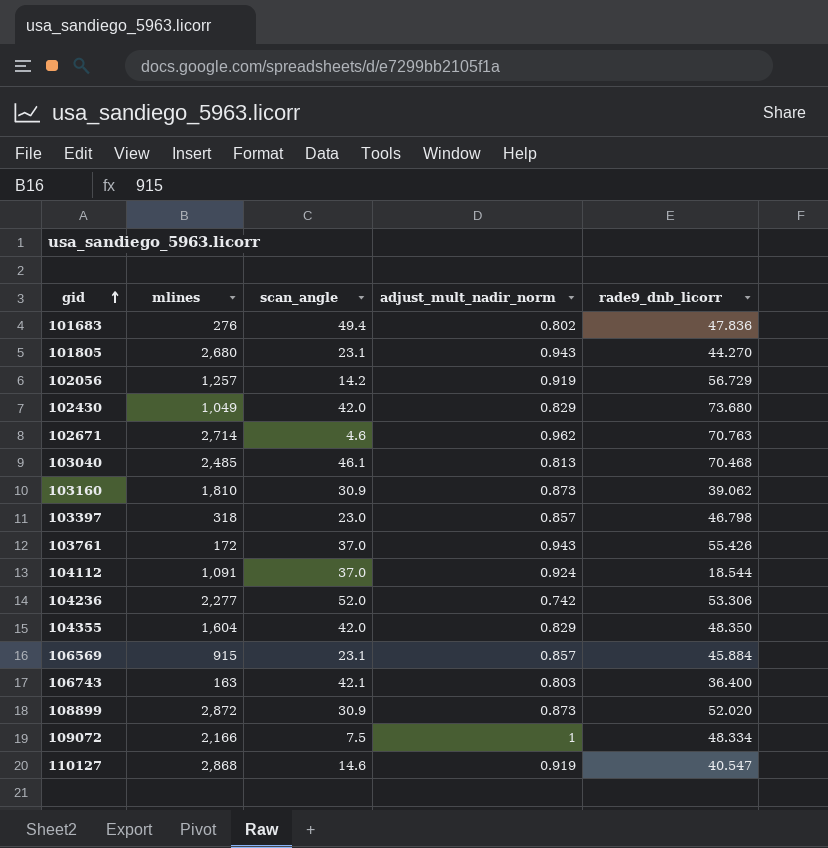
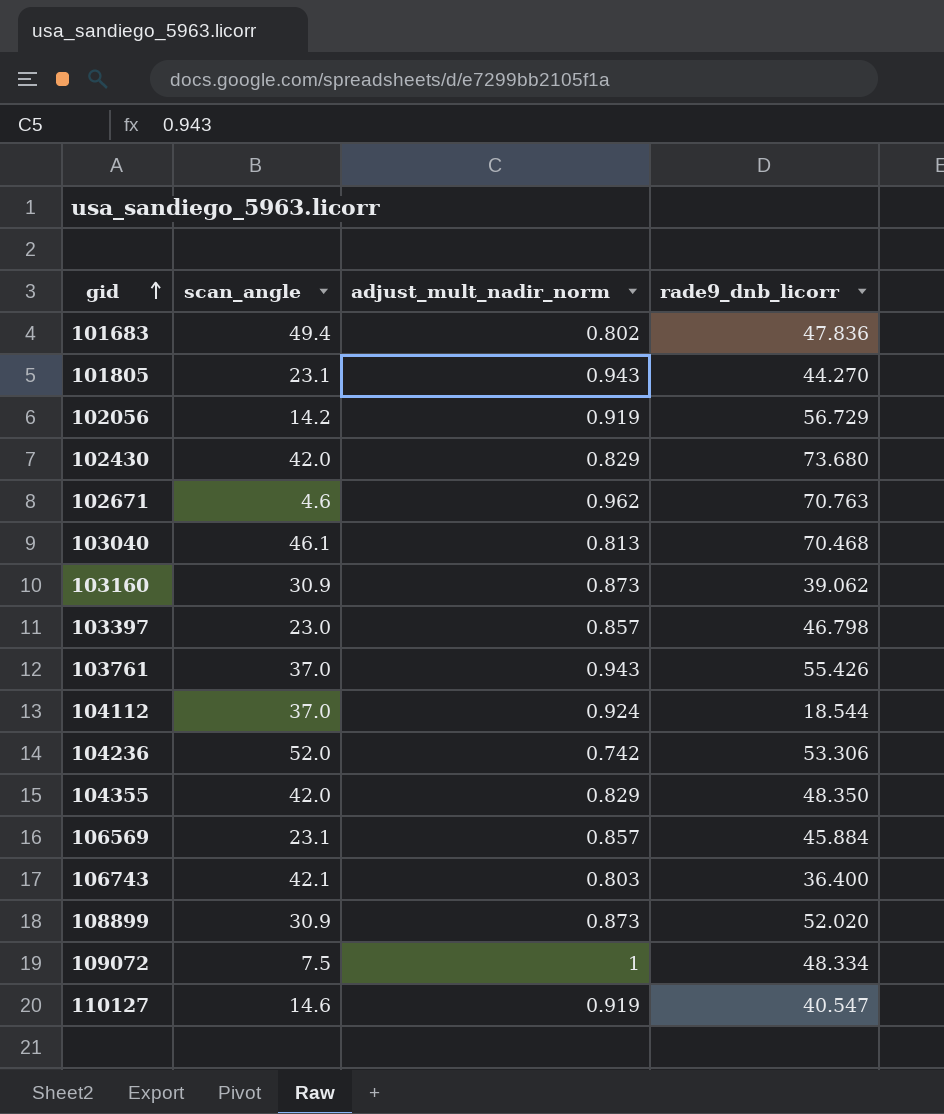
column mlines | position: 2 -> none

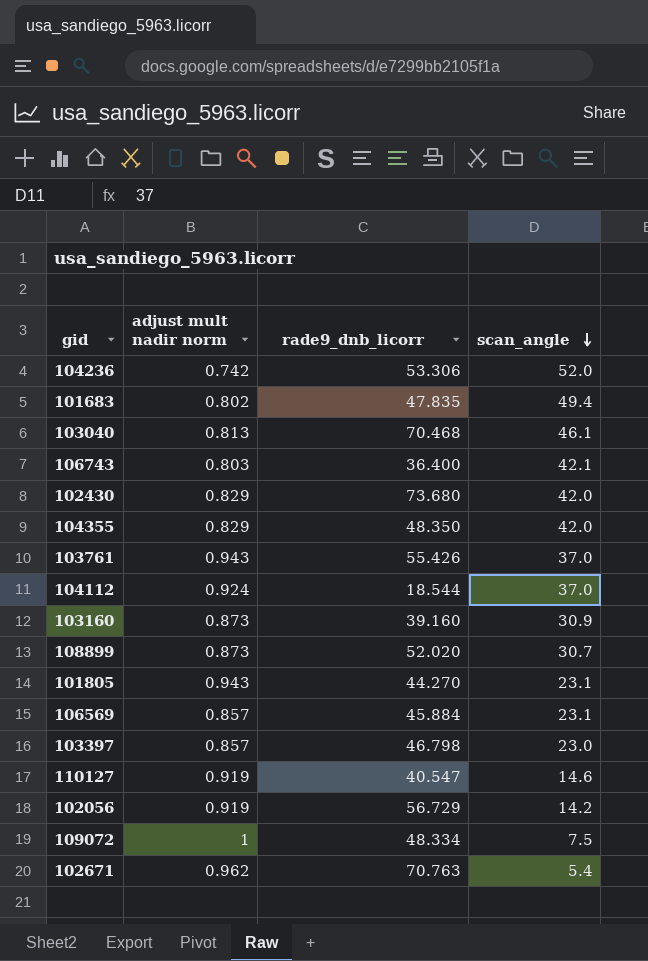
row order: gid ascending -> scan_angle descending
column name: adjust_mult_nadir_norm -> adjust mult nadir norm
column scan_angle | position: 2 -> 4
101683 | rade9_dnb_licorr: 47.836 -> 47.835
103160 | rade9_dnb_licorr: 39.062 -> 39.160
108899 | scan_angle: 30.9 -> 30.7
102671 | scan_angle: 4.6 -> 5.4

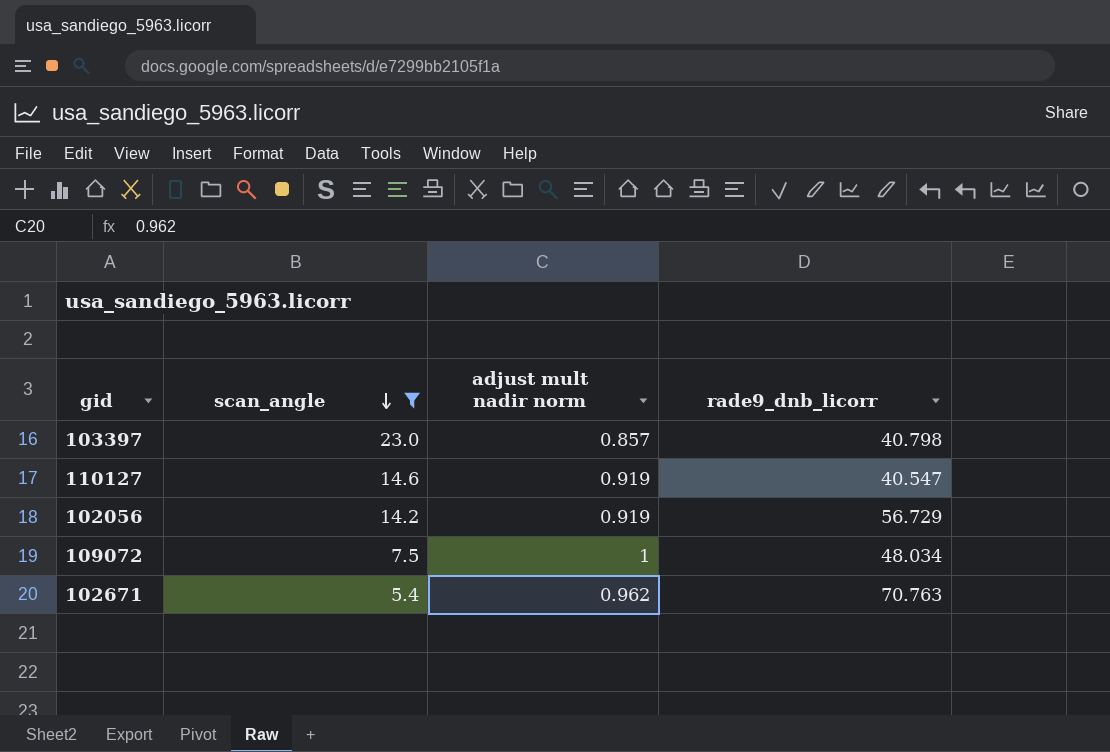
filter: none -> scan_angle <= 23.0
column scan_angle | position: 4 -> 2
103397 | rade9_dnb_licorr: 46.798 -> 40.798
109072 | rade9_dnb_licorr: 48.334 -> 48.034

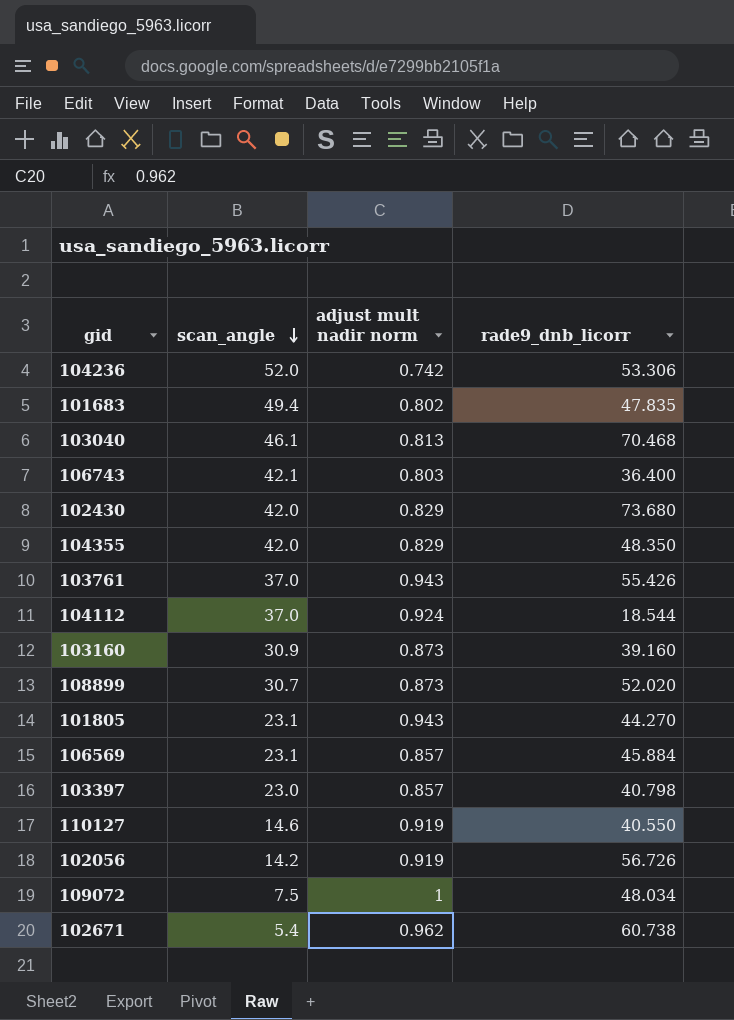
filter: scan_angle <= 23.0 -> none
110127 | rade9_dnb_licorr: 40.547 -> 40.550
102056 | rade9_dnb_licorr: 56.729 -> 56.726
102671 | rade9_dnb_licorr: 70.763 -> 60.738

